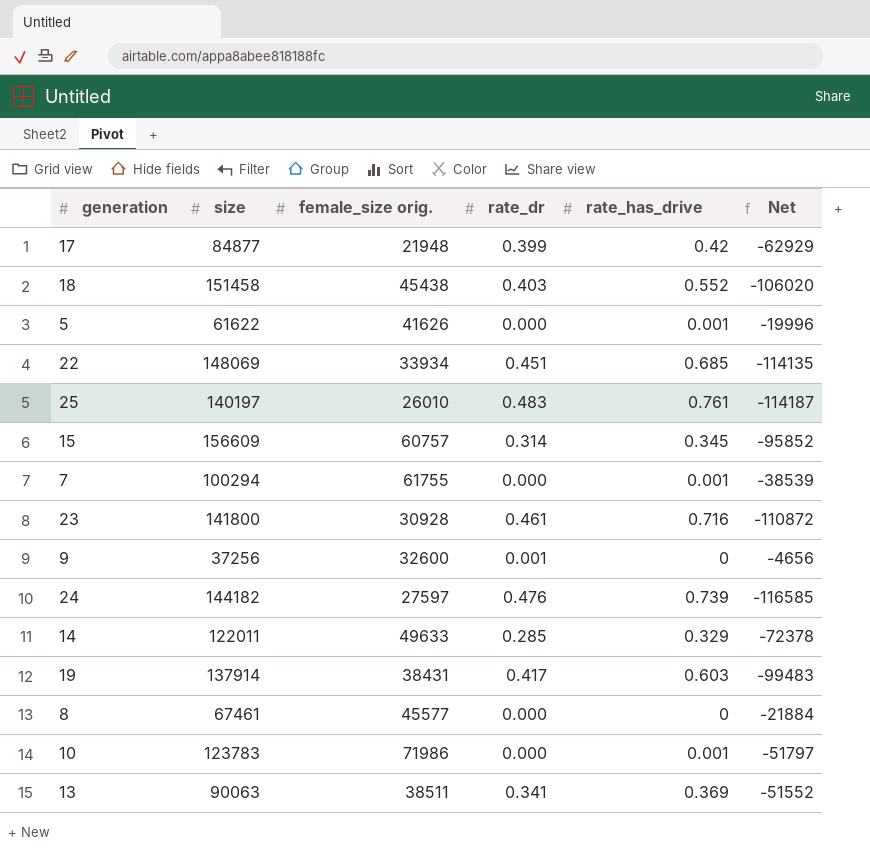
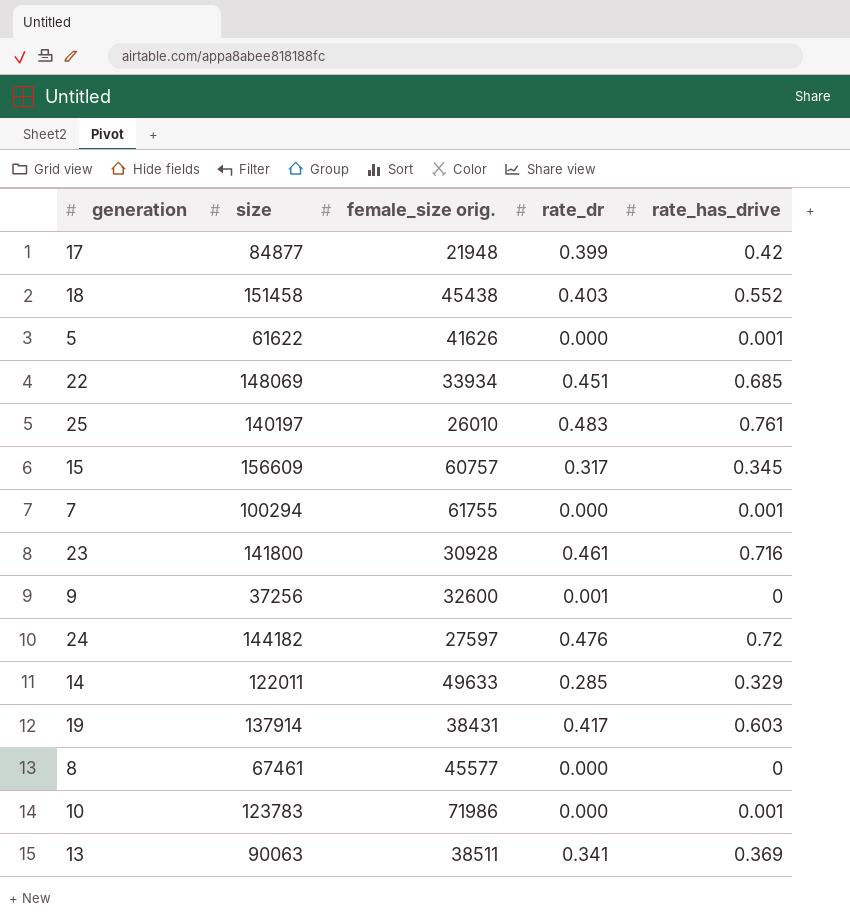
column Net | formula: [female_size orig.] - [size] -> none
15 | rate_dr: 0.314 -> 0.317
24 | rate_has_drive: 0.739 -> 0.72

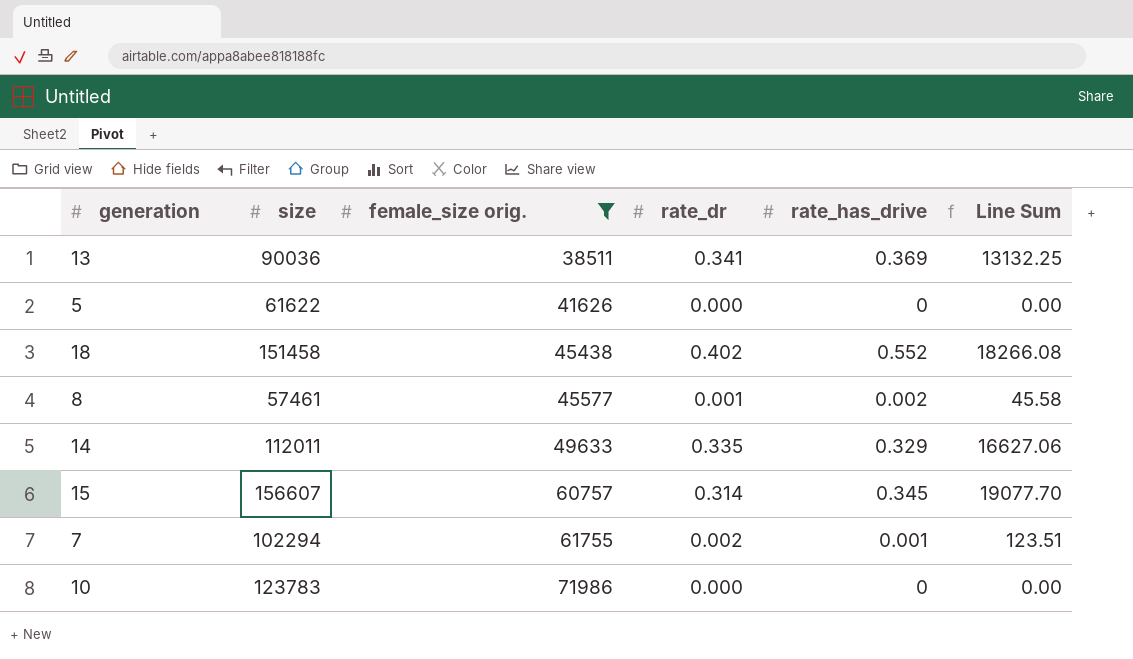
filter: none -> female_size orig. >= 38511
row order: none -> female_size orig. ascending
column Line Sum | formula: none -> [female_size orig.] * [rate_dr]
13 | size: 90063 -> 90036
5 | rate_has_drive: 0.001 -> 0
18 | rate_dr: 0.403 -> 0.402
8 | size: 67461 -> 57461
8 | rate_dr: 0.000 -> 0.001
8 | rate_has_drive: 0 -> 0.002
14 | size: 122011 -> 112011
14 | rate_dr: 0.285 -> 0.335
15 | size: 156609 -> 156607
15 | rate_dr: 0.317 -> 0.314
7 | size: 100294 -> 102294
7 | rate_dr: 0.000 -> 0.002
10 | rate_has_drive: 0.001 -> 0

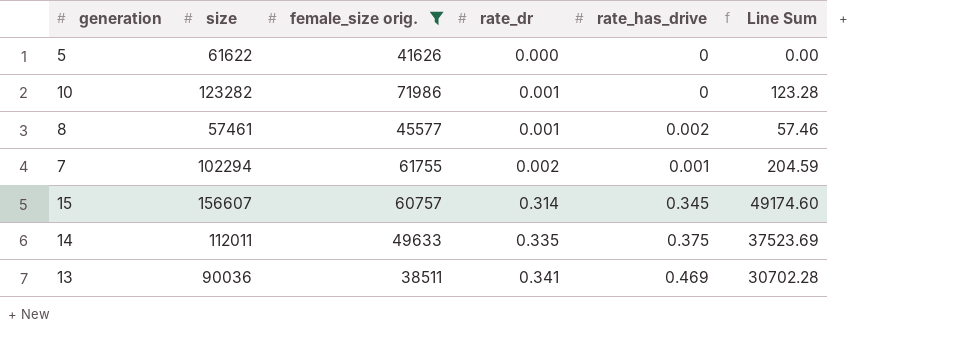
row order: female_size orig. ascending -> rate_dr ascending
column Line Sum | formula: [female_size orig.] * [rate_dr] -> [size] * [rate_dr]
row 18: 151458 | 45438 | 0.402 | 0.552 | 18266.08 -> none
10 | size: 123783 -> 123282
10 | rate_dr: 0.000 -> 0.001
14 | rate_has_drive: 0.329 -> 0.375
13 | rate_has_drive: 0.369 -> 0.469

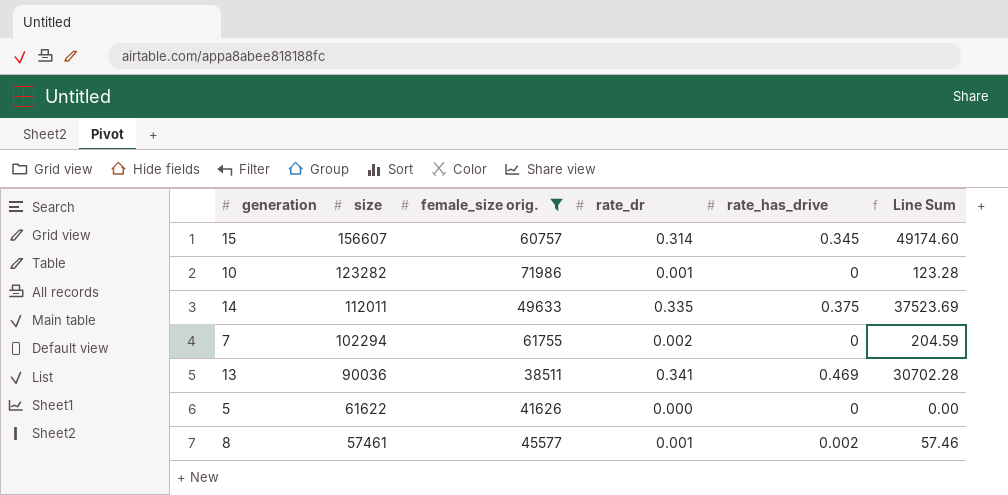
row order: rate_dr ascending -> size descending
7 | rate_has_drive: 0.001 -> 0

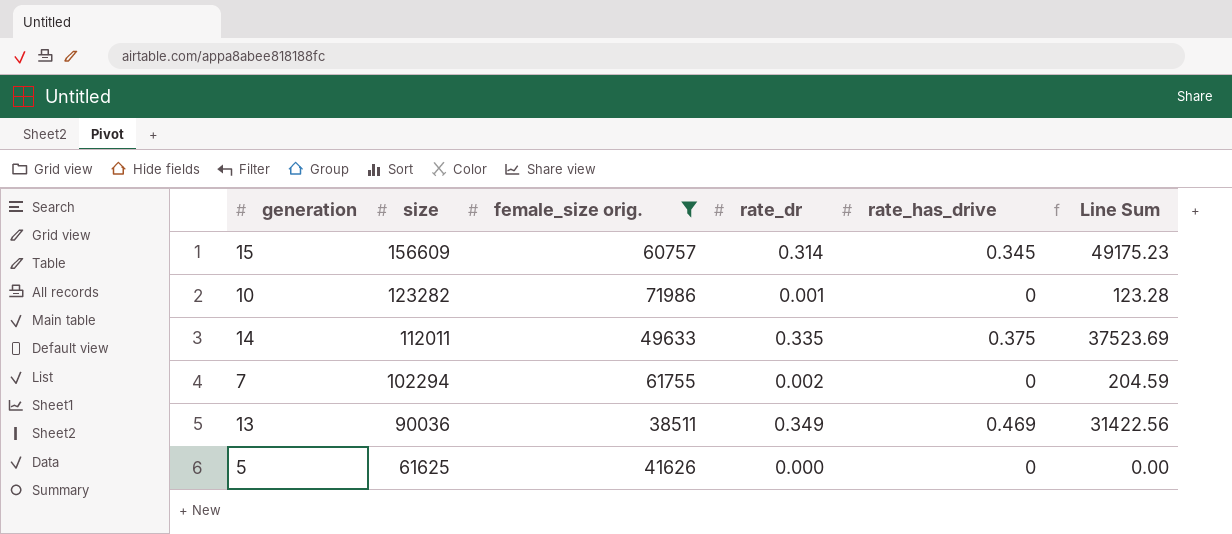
row 8: 57461 | 45577 | 0.001 | 0.002 | 57.46 -> none
15 | size: 156607 -> 156609
15 | Line Sum: 49174.60 -> 49175.23
13 | rate_dr: 0.341 -> 0.349
13 | Line Sum: 30702.28 -> 31422.56
5 | size: 61622 -> 61625

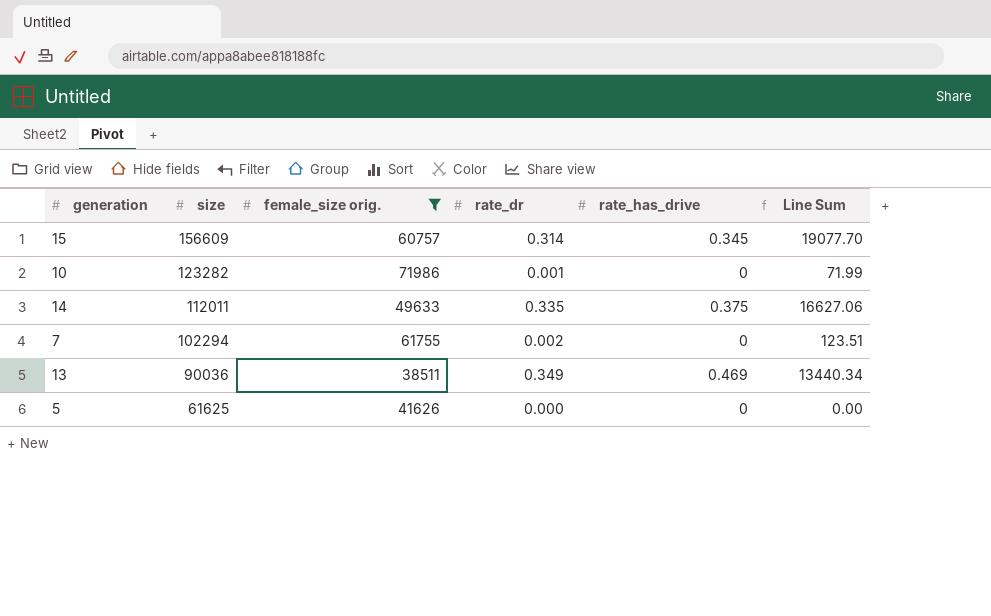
column Line Sum | formula: [size] * [rate_dr] -> [female_size orig.] * [rate_dr]

